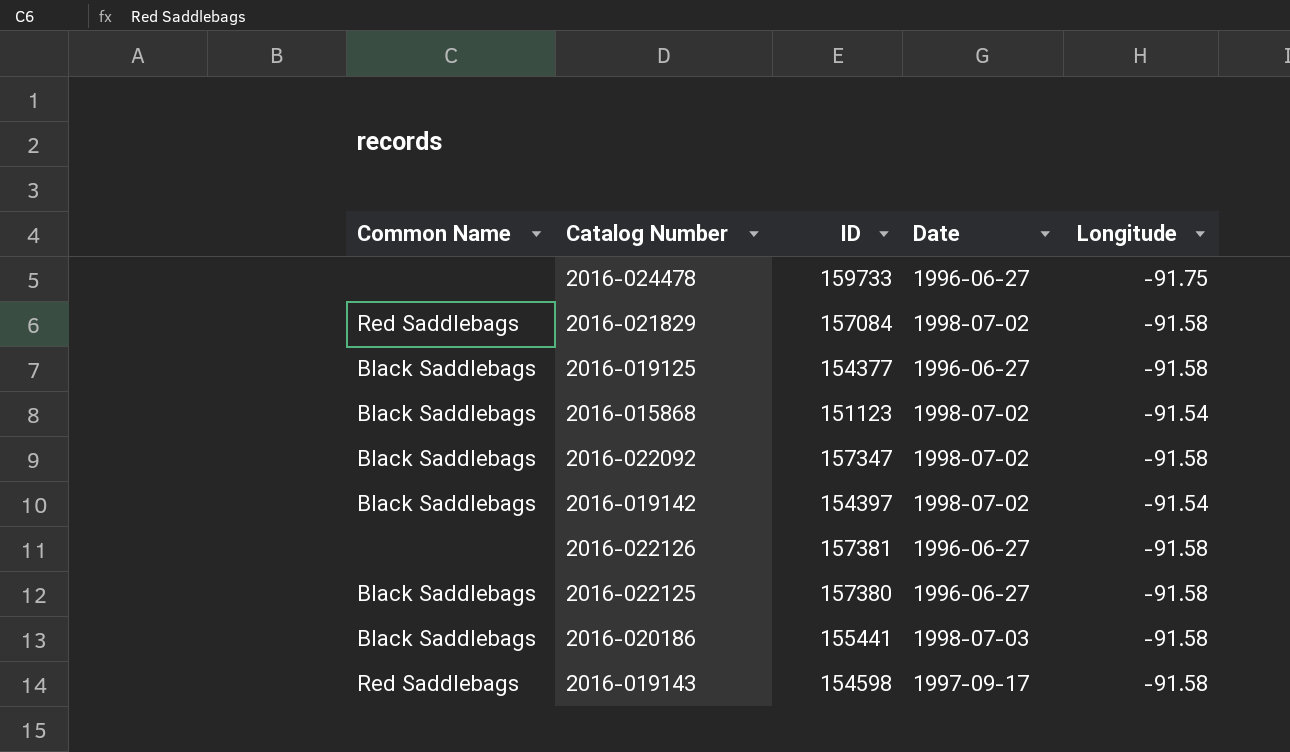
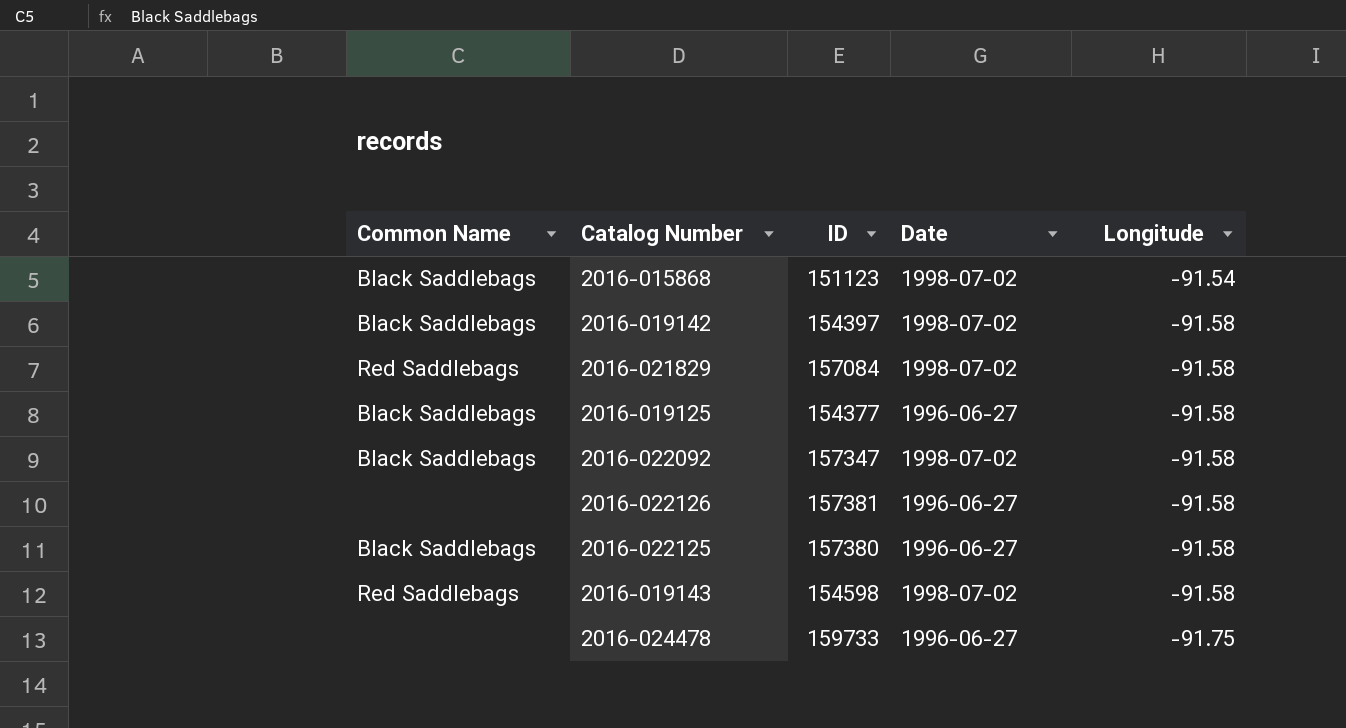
row order: none -> Longitude descending
row 2016-020186: Black Saddlebags | 155441 | 1998-07-03 | -91.58 -> none
2016-019142 | Longitude: -91.54 -> -91.58
2016-019143 | Date: 1997-09-17 -> 1998-07-02

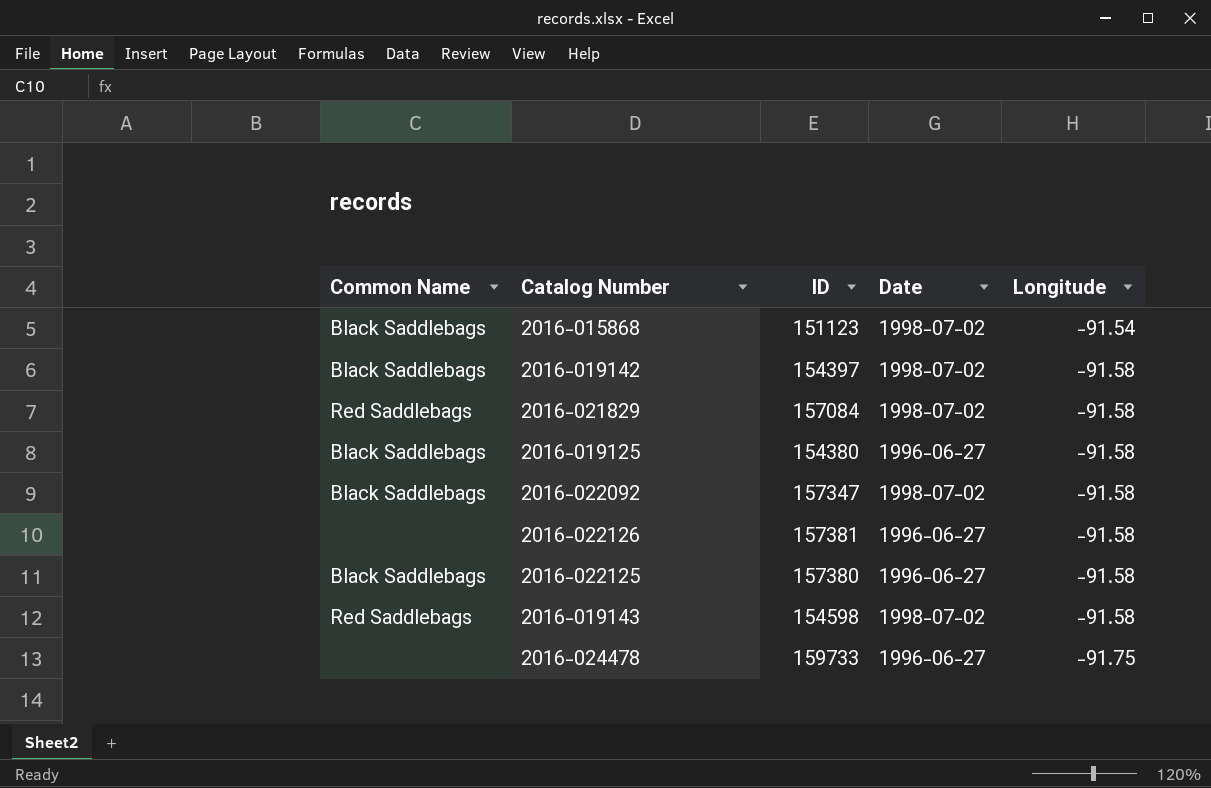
2016-019125 | ID: 154377 -> 154380

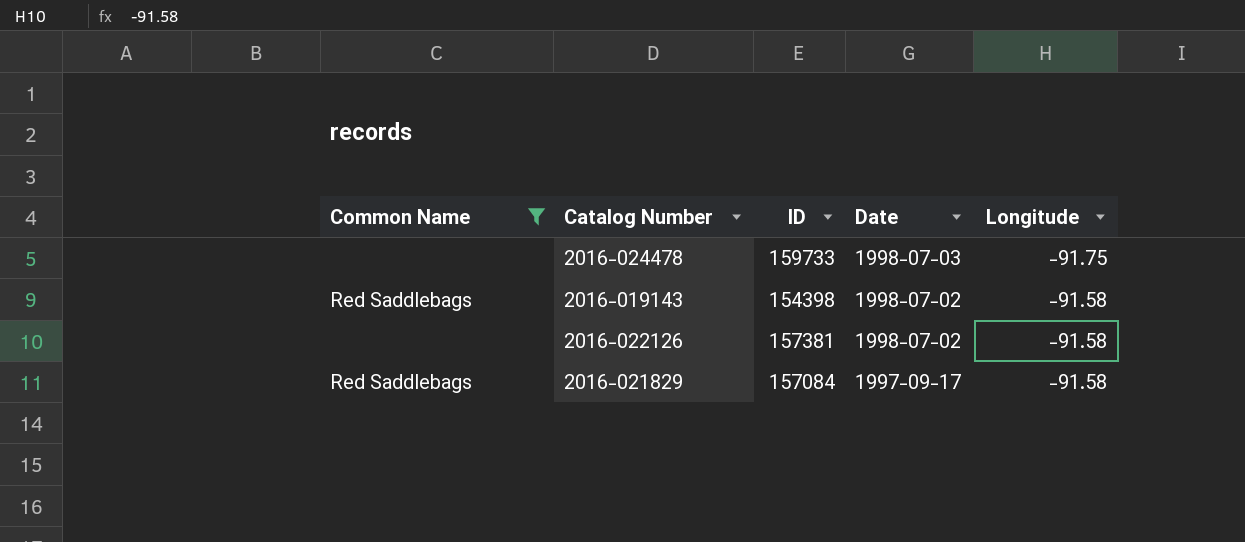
filter: none -> Common Name != Black Saddlebags
row order: Longitude descending -> Date descending
2016-024478 | Date: 1996-06-27 -> 1998-07-03
2016-019143 | ID: 154598 -> 154398
2016-022126 | Date: 1996-06-27 -> 1998-07-02
2016-021829 | Date: 1998-07-02 -> 1997-09-17

